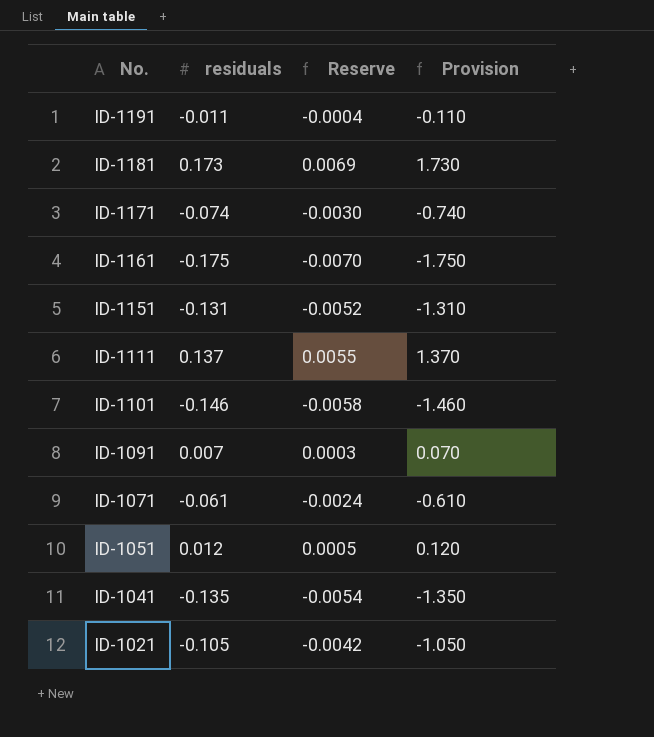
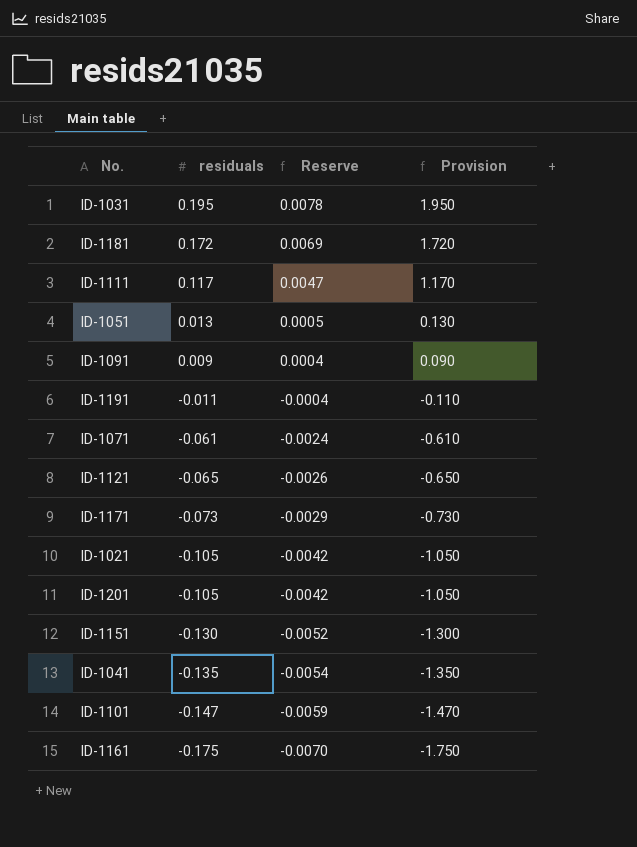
row order: No. descending -> residuals descending
row ID-1031: none -> 0.195 | 0.0078 | 1.950
ID-1181 | residuals: 0.173 -> 0.172
ID-1181 | Provision: 1.730 -> 1.720
ID-1111 | residuals: 0.137 -> 0.117
ID-1111 | Reserve: 0.0055 -> 0.0047
ID-1111 | Provision: 1.370 -> 1.170
ID-1051 | residuals: 0.012 -> 0.013
ID-1051 | Provision: 0.120 -> 0.130
ID-1091 | residuals: 0.007 -> 0.009
ID-1091 | Reserve: 0.0003 -> 0.0004
ID-1091 | Provision: 0.070 -> 0.090
row ID-1121: none -> -0.065 | -0.0026 | -0.650
ID-1171 | residuals: -0.074 -> -0.073
ID-1171 | Reserve: -0.0030 -> -0.0029
ID-1171 | Provision: -0.740 -> -0.730
row ID-1201: none -> -0.105 | -0.0042 | -1.050
ID-1151 | residuals: -0.131 -> -0.130
ID-1151 | Provision: -1.310 -> -1.300
ID-1101 | residuals: -0.146 -> -0.147
ID-1101 | Reserve: -0.0058 -> -0.0059
ID-1101 | Provision: -1.460 -> -1.470

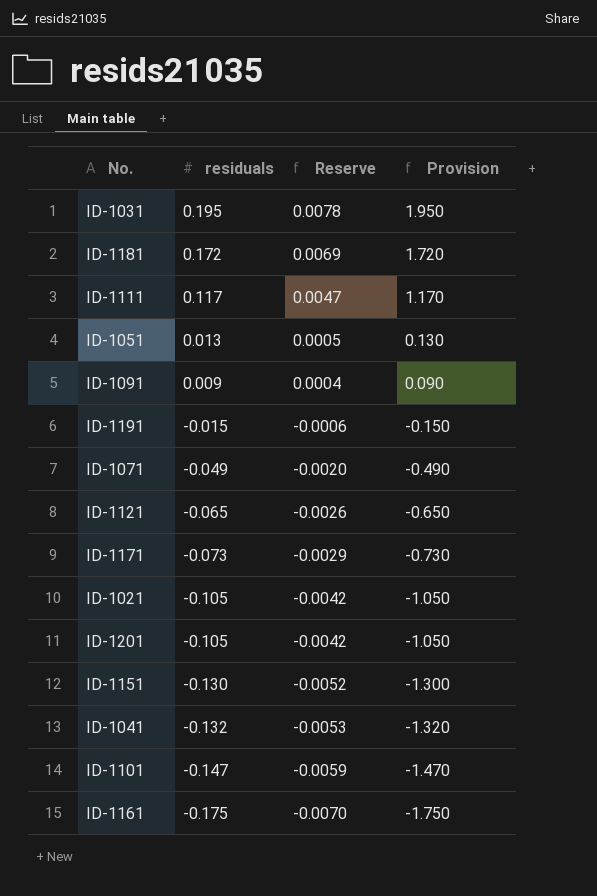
ID-1191 | residuals: -0.011 -> -0.015
ID-1191 | Reserve: -0.0004 -> -0.0006
ID-1191 | Provision: -0.110 -> -0.150
ID-1071 | residuals: -0.061 -> -0.049
ID-1071 | Reserve: -0.0024 -> -0.0020
ID-1071 | Provision: -0.610 -> -0.490
ID-1041 | residuals: -0.135 -> -0.132
ID-1041 | Reserve: -0.0054 -> -0.0053
ID-1041 | Provision: -1.350 -> -1.320

